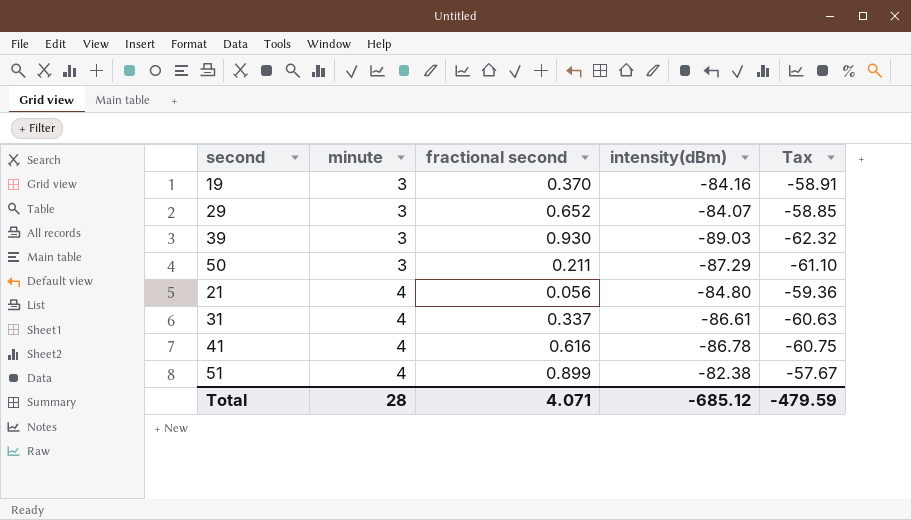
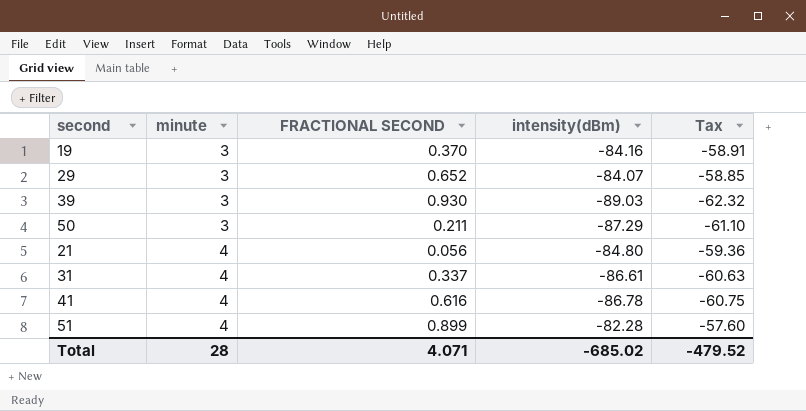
column name: fractional second -> FRACTIONAL SECOND
51 | intensity(dBm): -82.38 -> -82.28
51 | Tax: -57.67 -> -57.60
Total | intensity(dBm): -685.12 -> -685.02
Total | Tax: -479.59 -> -479.52

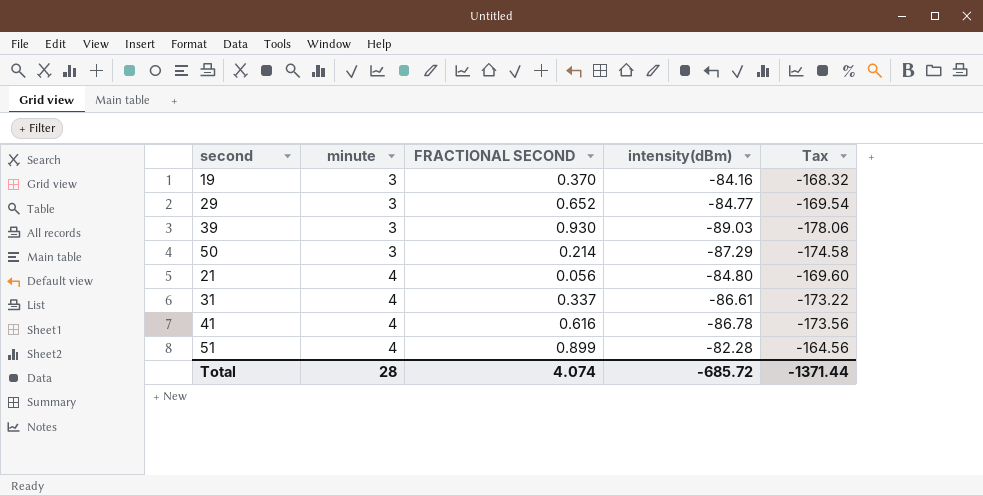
column Tax | formula: [intensity(dBm)] * 0.7 -> [intensity(dBm)] * 2
29 | intensity(dBm): -84.07 -> -84.77
50 | FRACTIONAL SECOND: 0.211 -> 0.214
Total | FRACTIONAL SECOND: 4.071 -> 4.074
Total | intensity(dBm): -685.02 -> -685.72
Total | Tax: -479.52 -> -1371.44

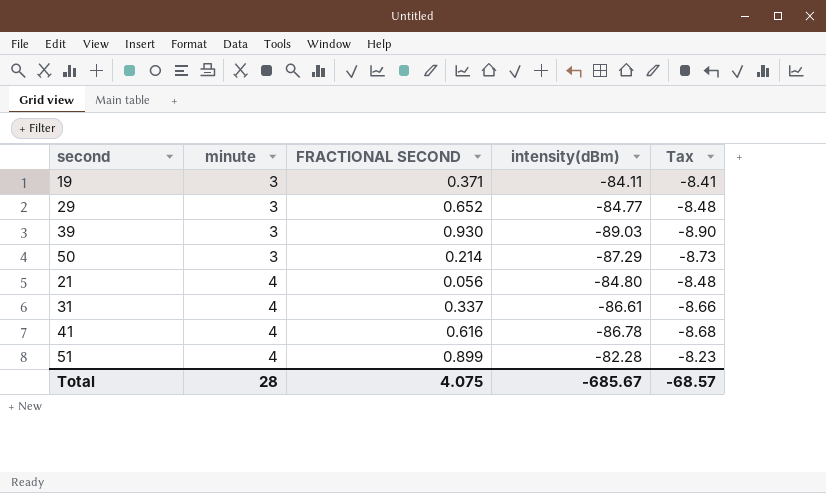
column Tax | formula: [intensity(dBm)] * 2 -> [intensity(dBm)] * 0.1
19 | FRACTIONAL SECOND: 0.370 -> 0.371
19 | intensity(dBm): -84.16 -> -84.11
Total | FRACTIONAL SECOND: 4.074 -> 4.075
Total | intensity(dBm): -685.72 -> -685.67
Total | Tax: -1371.44 -> -68.57

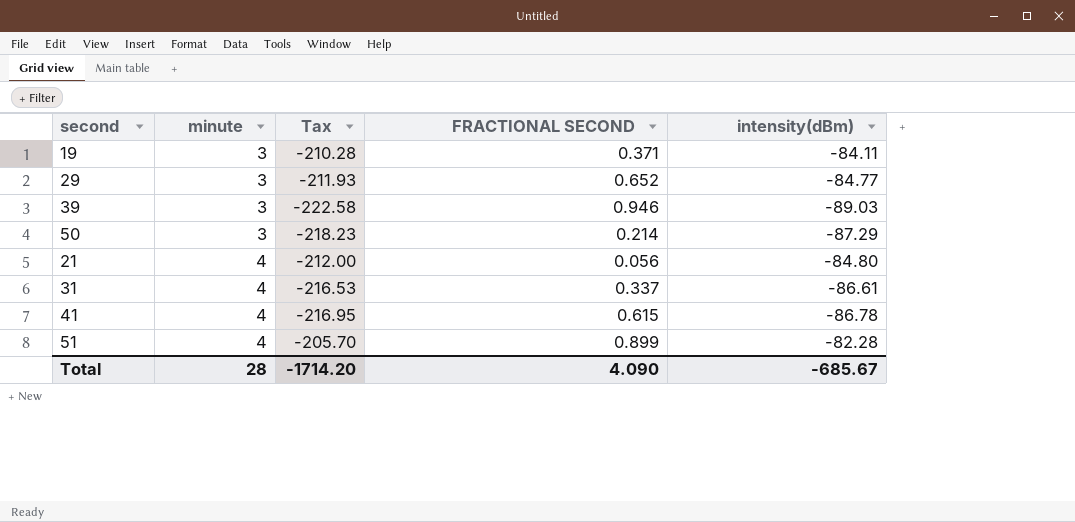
column Tax | formula: [intensity(dBm)] * 0.1 -> [intensity(dBm)] * 2.5
column Tax | position: 5 -> 3
39 | FRACTIONAL SECOND: 0.930 -> 0.946
41 | FRACTIONAL SECOND: 0.616 -> 0.615
Total | Tax: -68.57 -> -1714.20
Total | FRACTIONAL SECOND: 4.075 -> 4.090

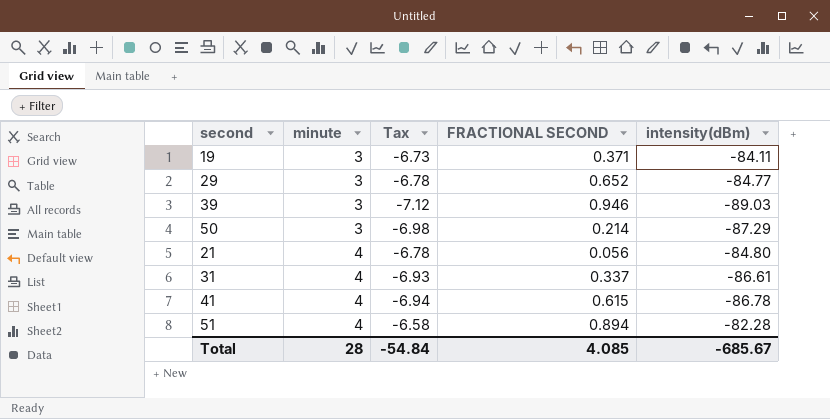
column Tax | formula: [intensity(dBm)] * 2.5 -> [intensity(dBm)] * 0.08
51 | FRACTIONAL SECOND: 0.899 -> 0.894
Total | Tax: -1714.20 -> -54.84
Total | FRACTIONAL SECOND: 4.090 -> 4.085

